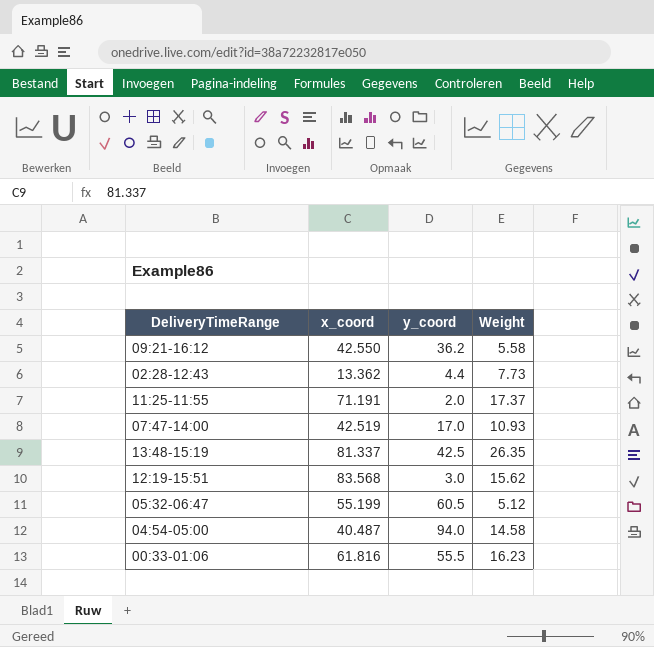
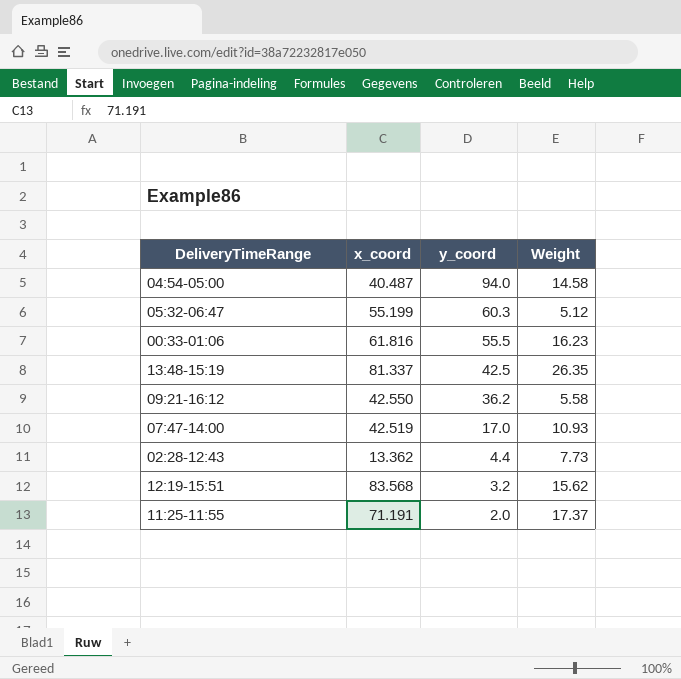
row order: none -> y_coord descending
05:32-06:47 | y_coord: 60.5 -> 60.3
12:19-15:51 | y_coord: 3.0 -> 3.2

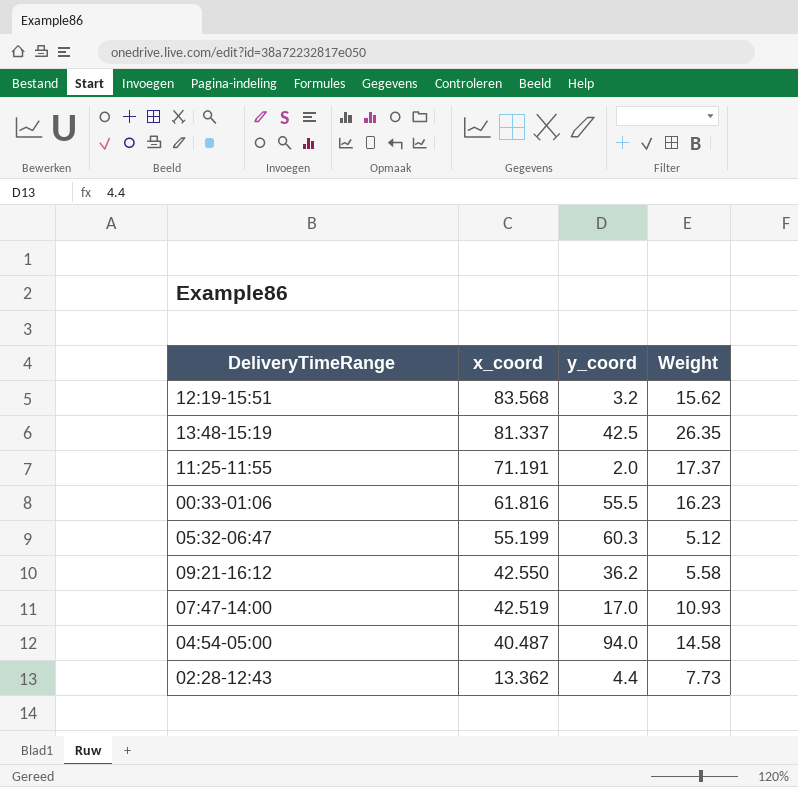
row order: y_coord descending -> x_coord descending

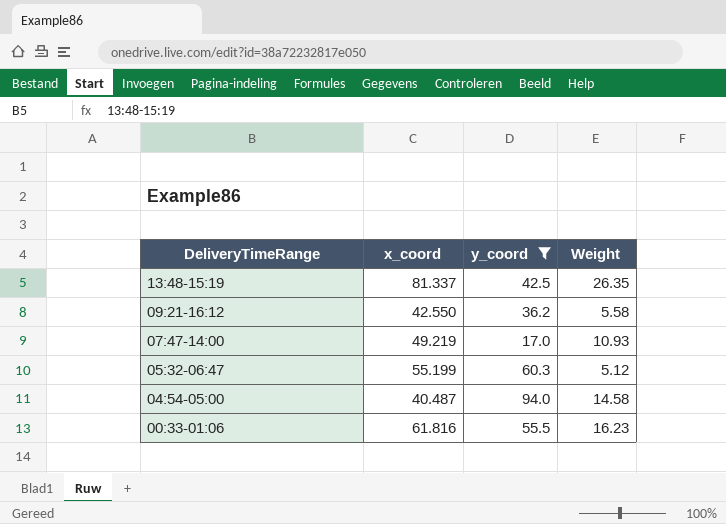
filter: none -> y_coord >= 17.0
row order: x_coord descending -> DeliveryTimeRange descending
07:47-14:00 | x_coord: 42.519 -> 49.219

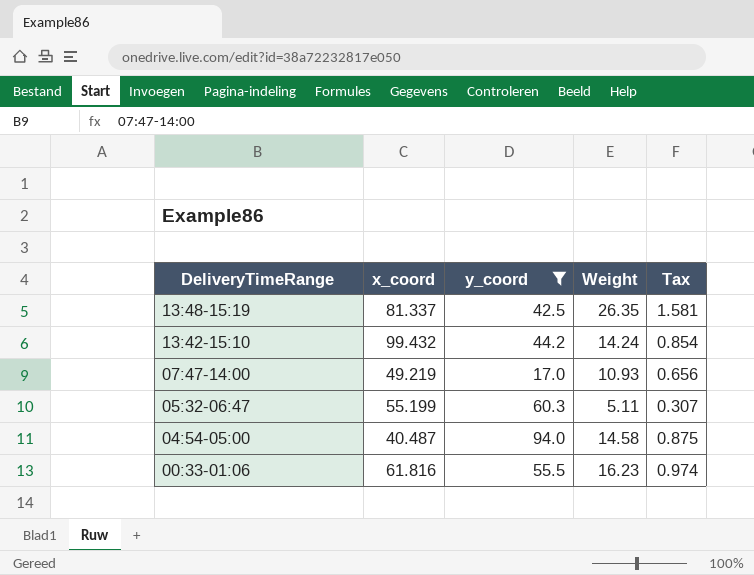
column Tax | formula: none -> [Weight] * 0.06
row 09:21-16:12: 42.550 | 36.2 | 5.58 -> none
row 13:42-15:10: none -> 99.432 | 44.2 | 14.24 | 0.854
05:32-06:47 | Weight: 5.12 -> 5.11

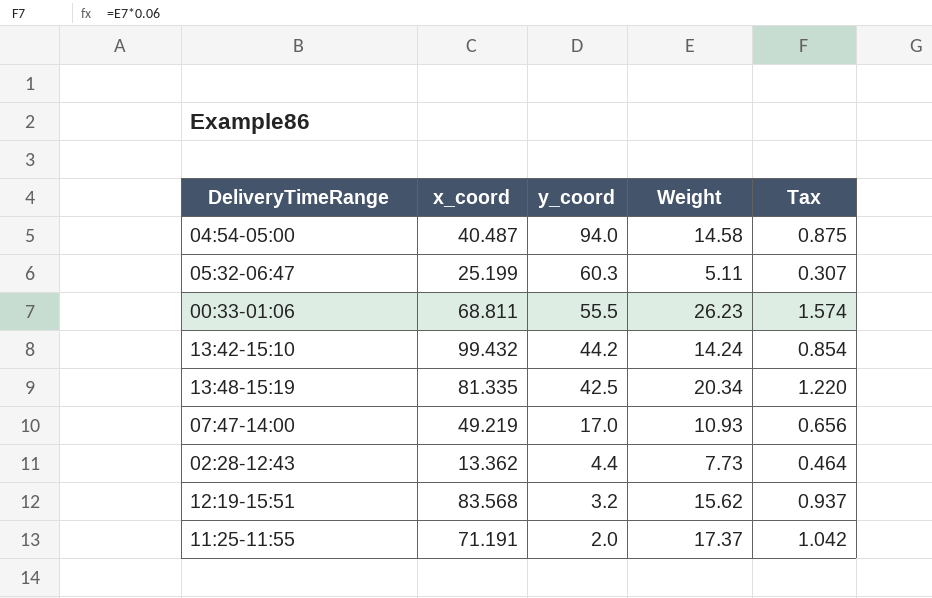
filter: y_coord >= 17.0 -> none
row order: DeliveryTimeRange descending -> y_coord descending
05:32-06:47 | x_coord: 55.199 -> 25.199
00:33-01:06 | x_coord: 61.816 -> 68.811
00:33-01:06 | Weight: 16.23 -> 26.23
00:33-01:06 | Tax: 0.974 -> 1.574
13:48-15:19 | x_coord: 81.337 -> 81.335
13:48-15:19 | Weight: 26.35 -> 20.34
13:48-15:19 | Tax: 1.581 -> 1.220

